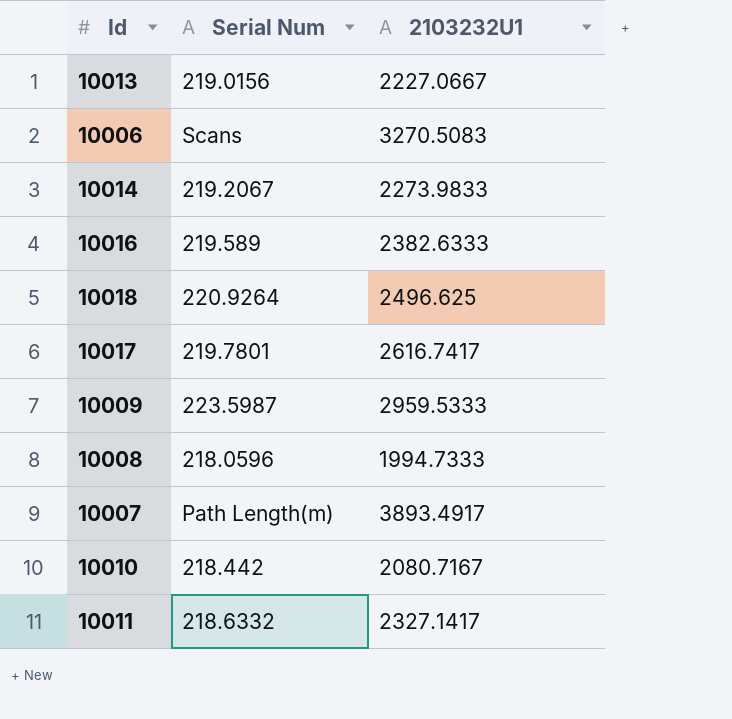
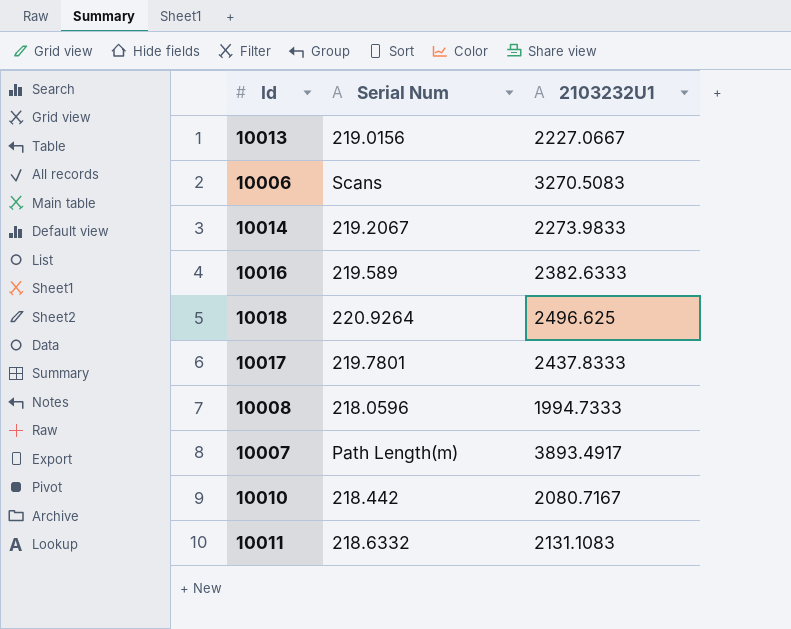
row 10009: 223.5987 | 2959.5333 -> none
10017 | 2103232U1: 2616.7417 -> 2437.8333
10011 | 2103232U1: 2327.1417 -> 2131.1083

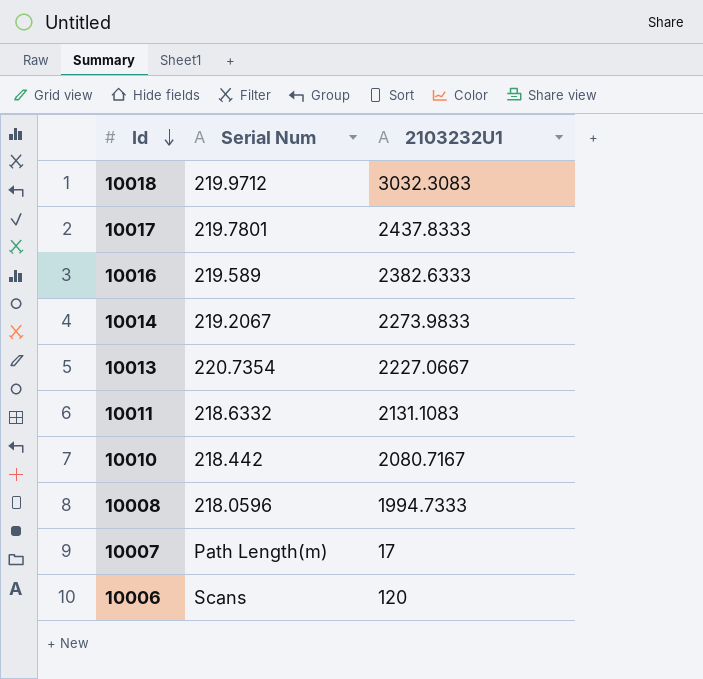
row order: none -> Id descending
10018 | Serial Num: 220.9264 -> 219.9712
10018 | 2103232U1: 2496.625 -> 3032.3083
10013 | Serial Num: 219.0156 -> 220.7354
10007 | 2103232U1: 3893.4917 -> 17
10006 | 2103232U1: 3270.5083 -> 120

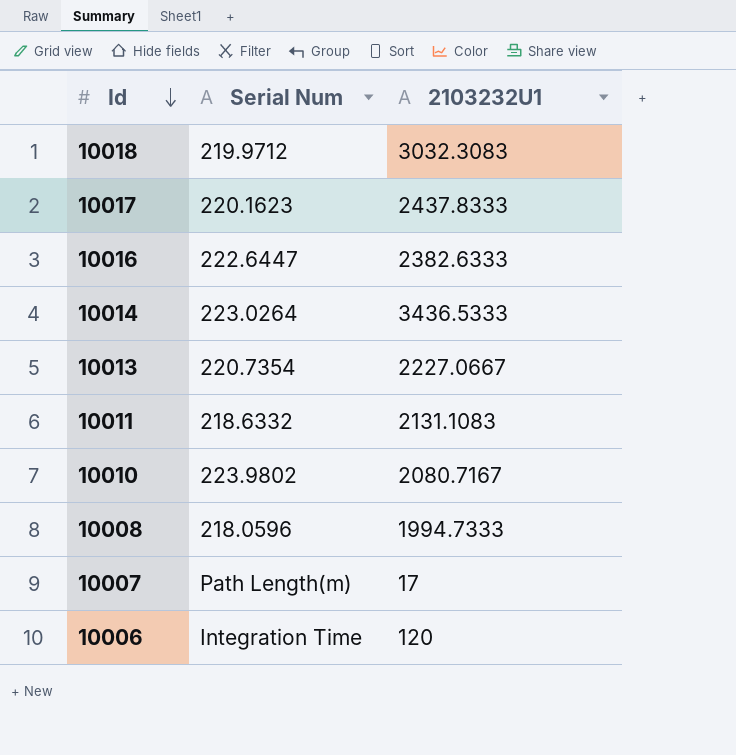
10017 | Serial Num: 219.7801 -> 220.1623
10016 | Serial Num: 219.589 -> 222.6447
10014 | Serial Num: 219.2067 -> 223.0264
10014 | 2103232U1: 2273.9833 -> 3436.5333
10010 | Serial Num: 218.442 -> 223.9802
10006 | Serial Num: Scans -> Integration Time

